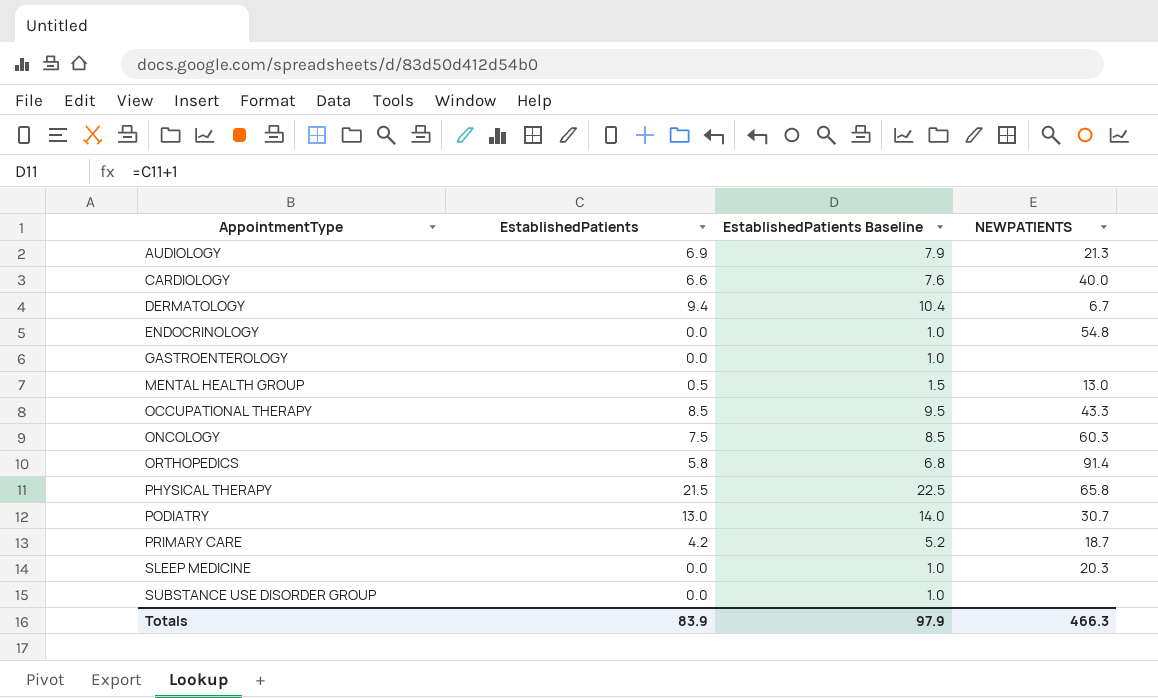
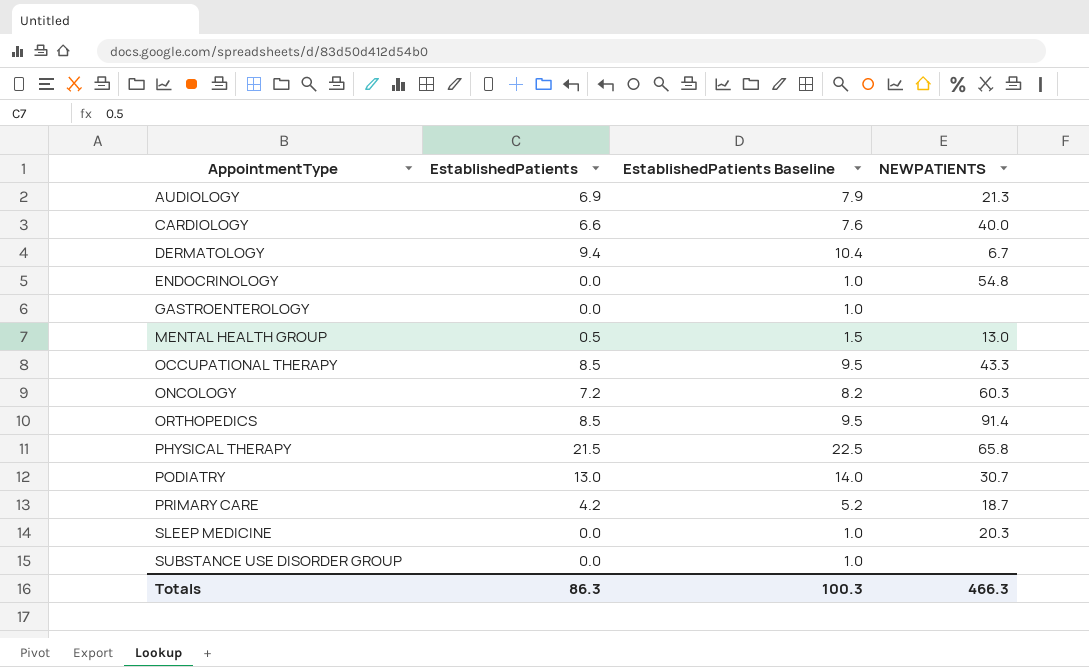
ONCOLOGY | EstablishedPatients: 7.5 -> 7.2
ONCOLOGY | EstablishedPatients Baseline: 8.5 -> 8.2
ORTHOPEDICS | EstablishedPatients: 5.8 -> 8.5
ORTHOPEDICS | EstablishedPatients Baseline: 6.8 -> 9.5
Totals | EstablishedPatients: 83.9 -> 86.3
Totals | EstablishedPatients Baseline: 97.9 -> 100.3

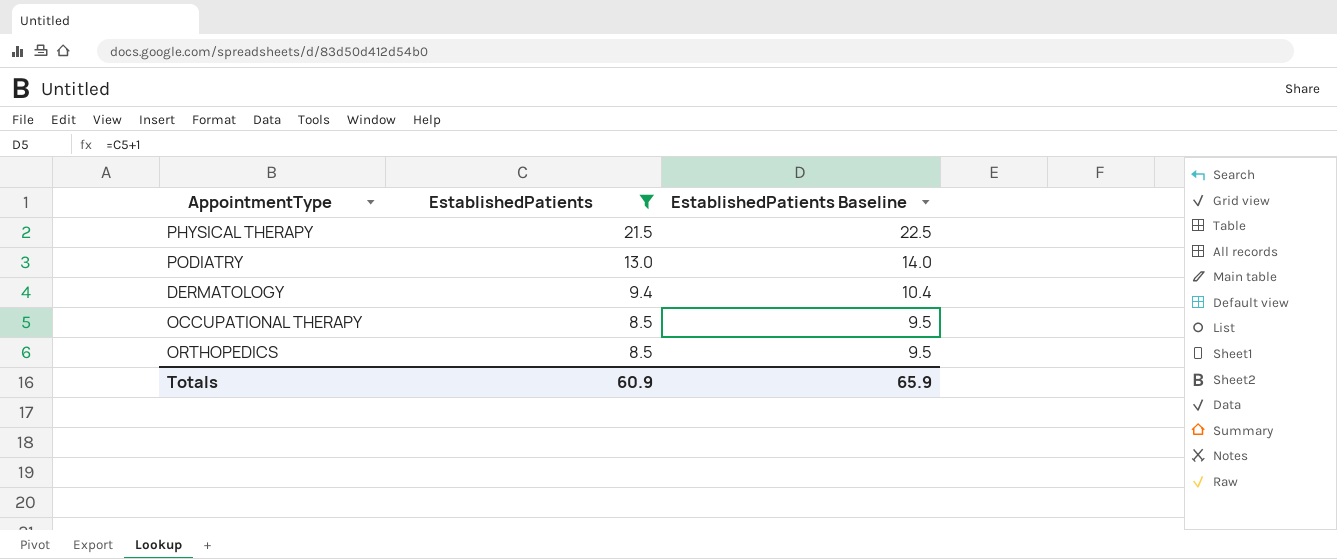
filter: none -> EstablishedPatients >= 8.5
row order: AppointmentType ascending -> EstablishedPatients descending
column NEWPATIENTS | position: 4 -> none
Totals | EstablishedPatients: 86.3 -> 60.9
Totals | EstablishedPatients Baseline: 100.3 -> 65.9

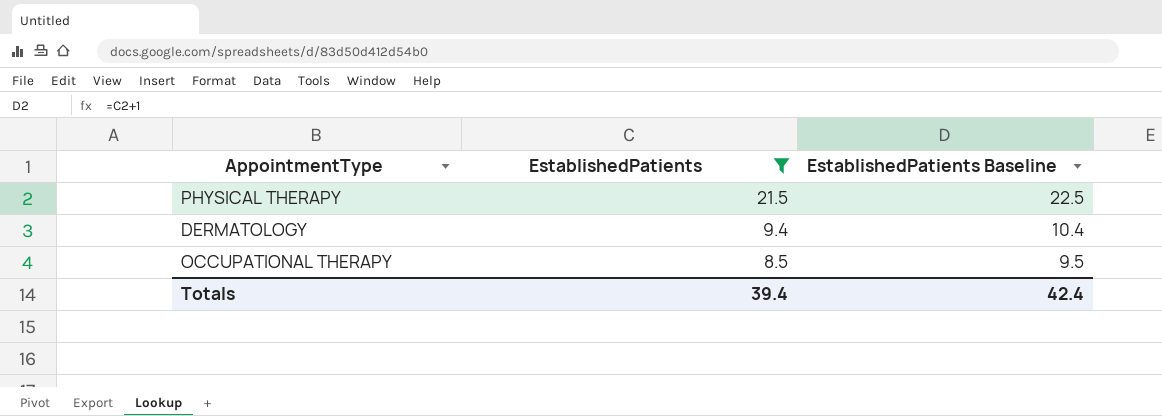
row PODIATRY: 13.0 | 14.0 -> none
row ORTHOPEDICS: 8.5 | 9.5 -> none
Totals | EstablishedPatients: 60.9 -> 39.4
Totals | EstablishedPatients Baseline: 65.9 -> 42.4

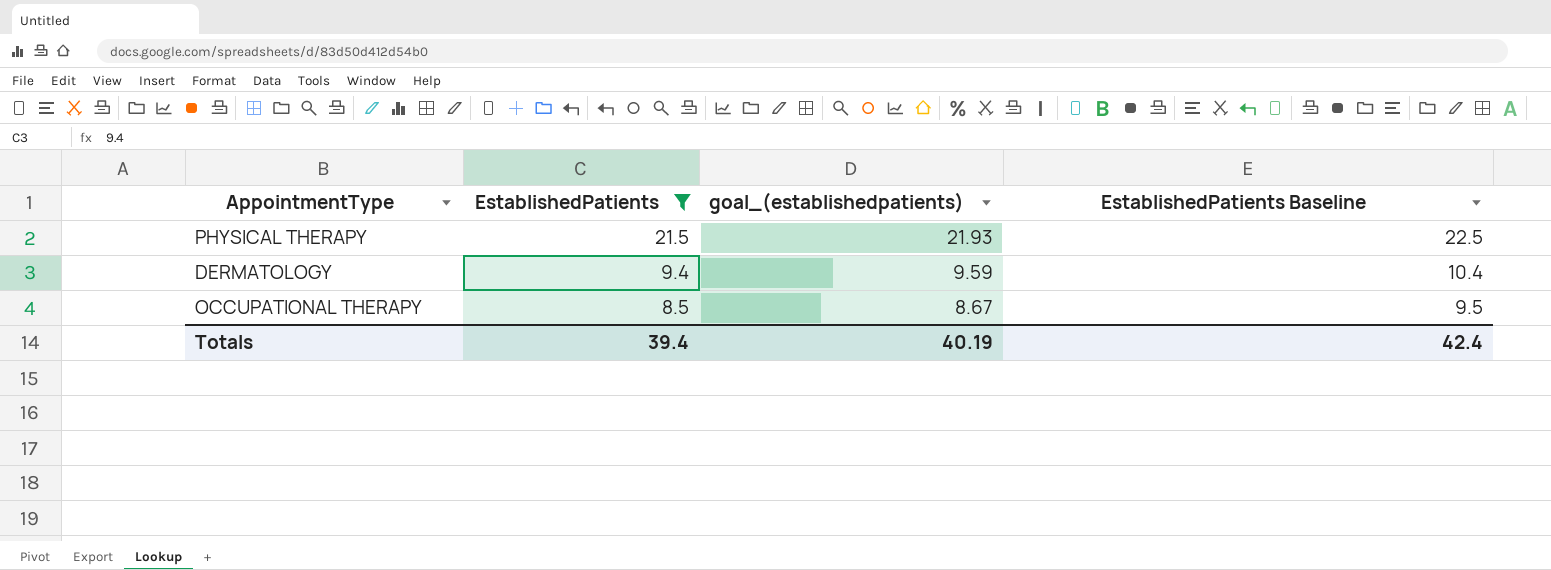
column goal_(establishedpatients) | formula: none -> [EstablishedPatients] * 1.02

